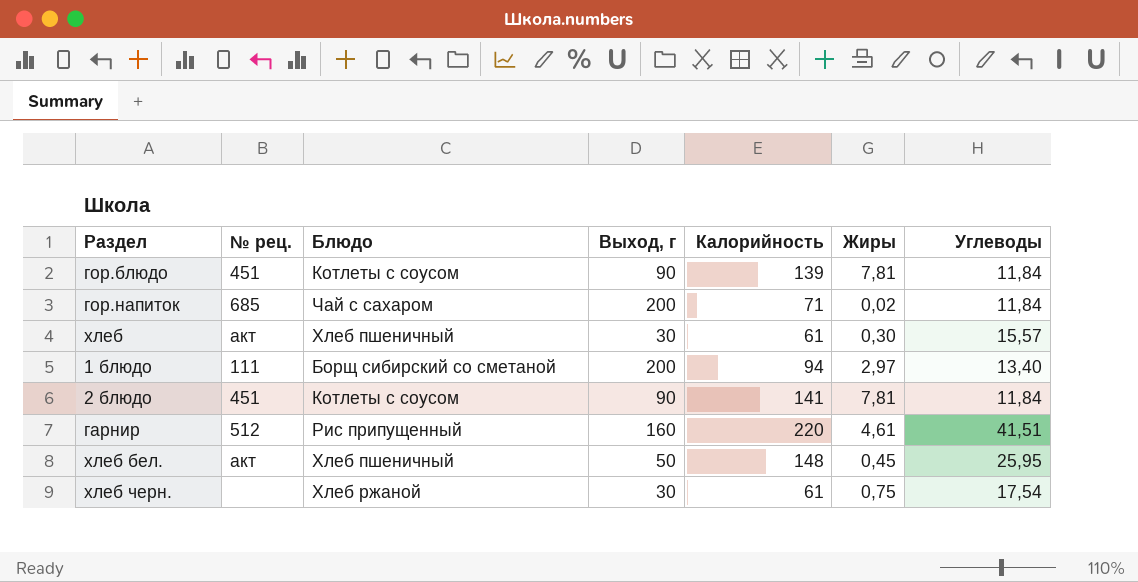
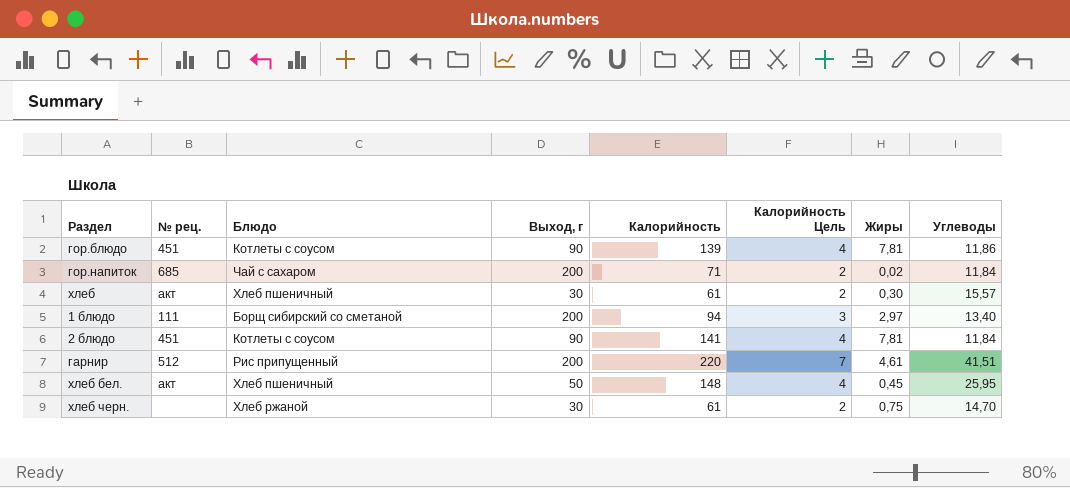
column Калорийность Цель | formula: none -> [Калорийность] * 0,03
гор.блюдо | Углеводы: 11,84 -> 11,86
гарнир | Выход, г: 160 -> 200
хлеб черн. | Углеводы: 17,54 -> 14,70

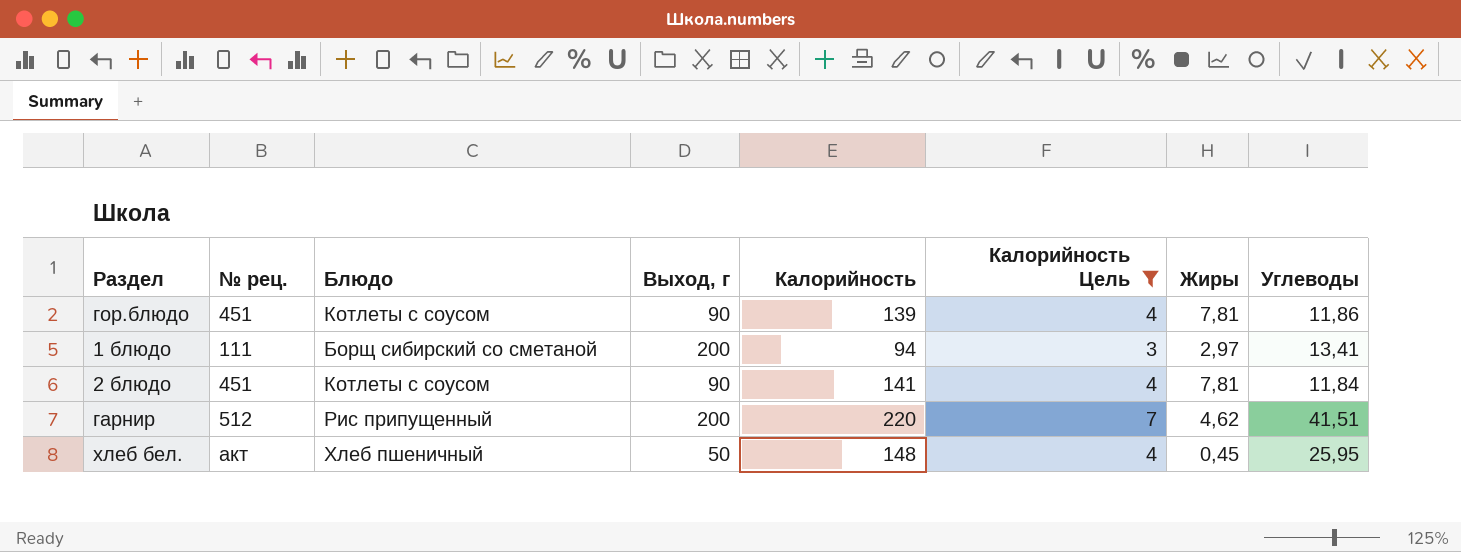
filter: none -> Калорийность Цель != 2
1 блюдо | Углеводы: 13,40 -> 13,41
гарнир | Жиры: 4,61 -> 4,62

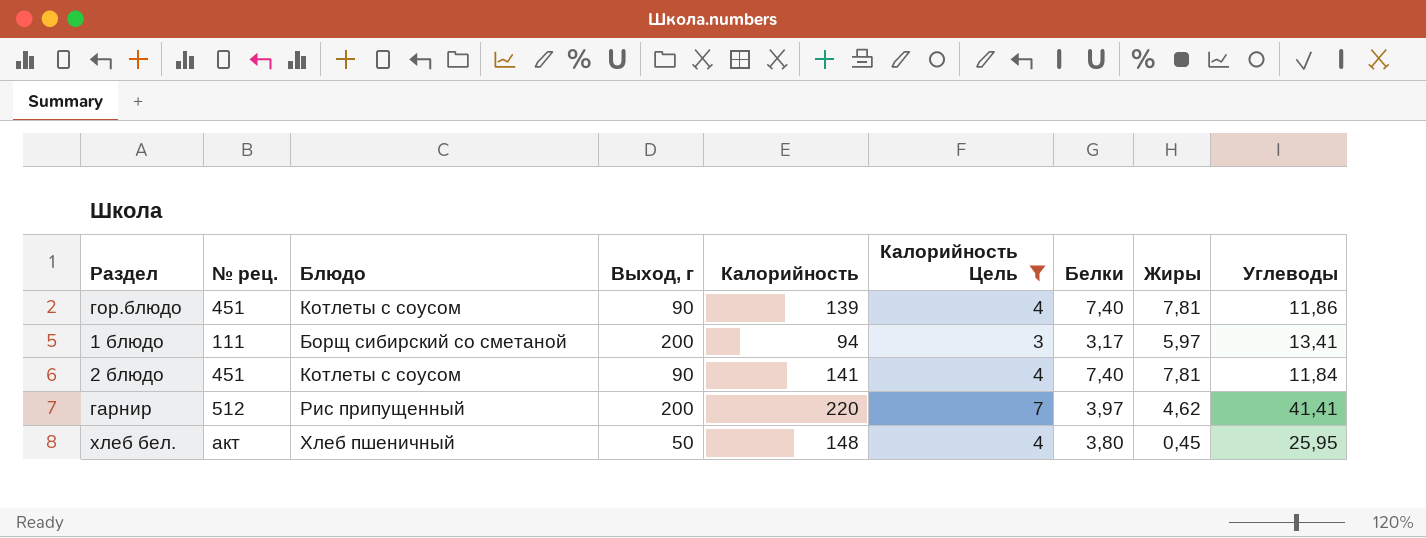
column Белки | position: none -> 7
1 блюдо | Жиры: 2,97 -> 5,97
гарнир | Углеводы: 41,51 -> 41,41

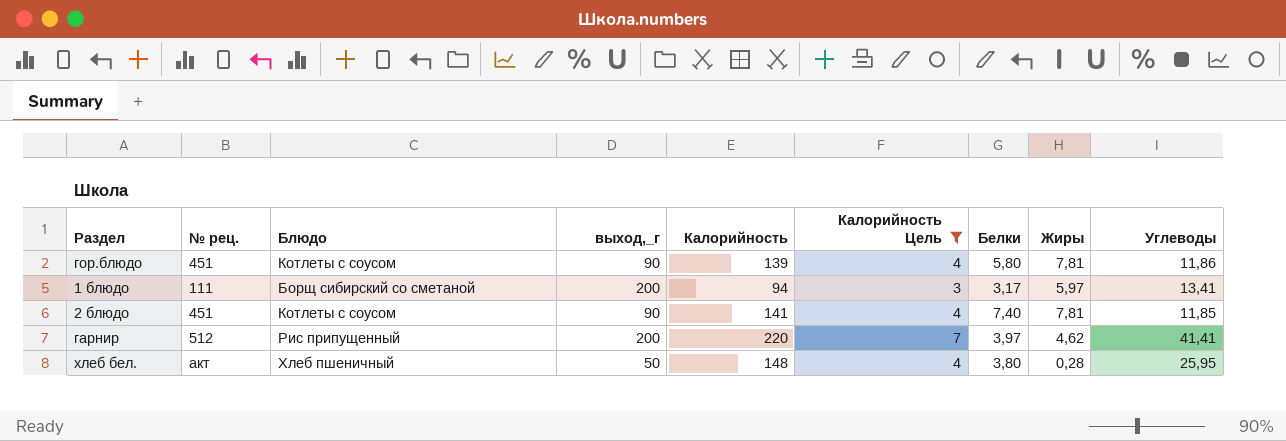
column name: Выход, г -> выход,_г
гор.блюдо | Белки: 7,40 -> 5,80
2 блюдо | Углеводы: 11,84 -> 11,85
хлеб бел. | Жиры: 0,45 -> 0,28

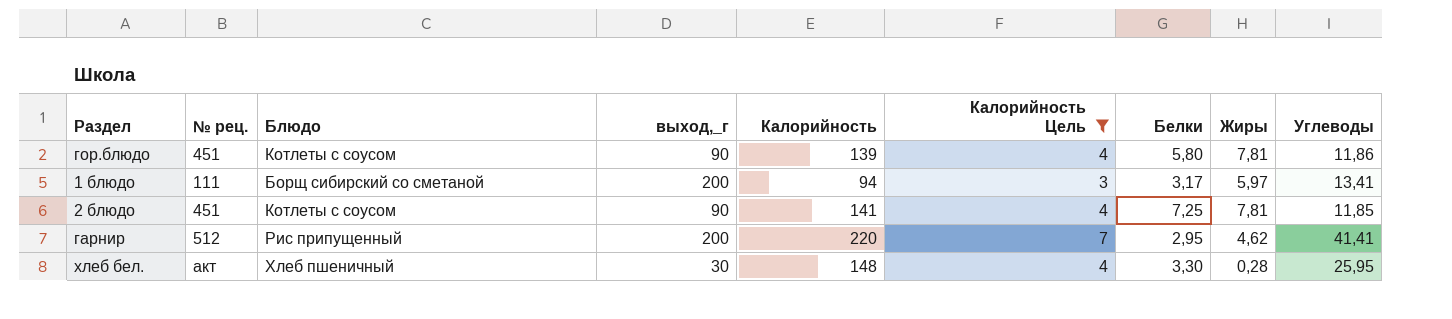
2 блюдо | Белки: 7,40 -> 7,25
гарнир | Белки: 3,97 -> 2,95
хлеб бел. | выход,_г: 50 -> 30
хлеб бел. | Белки: 3,80 -> 3,30

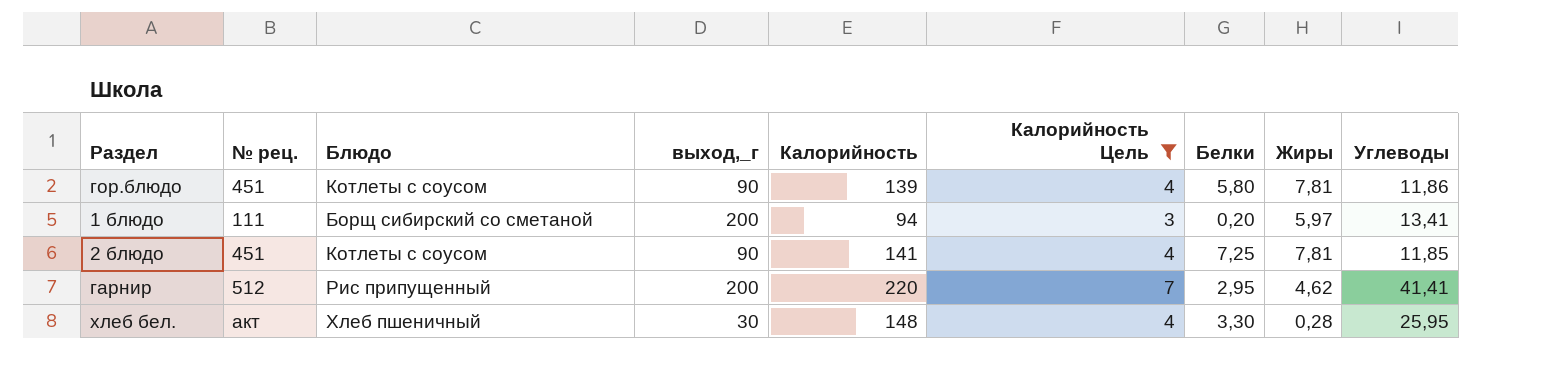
1 блюдо | Белки: 3,17 -> 0,20

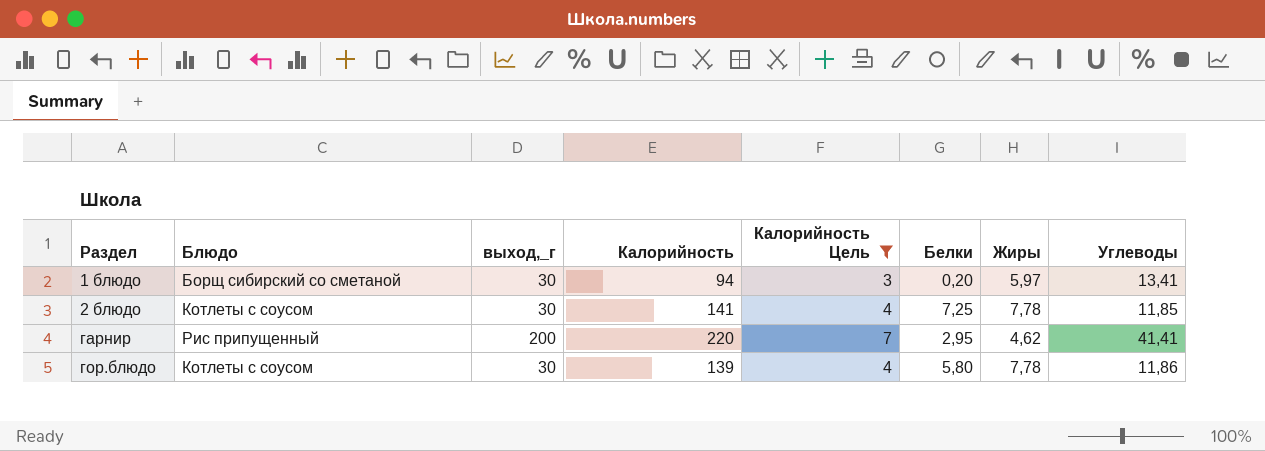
row order: none -> Раздел ascending
column № рец. | position: 2 -> none
row хлеб бел.: акт | Хлеб пшеничный | 30 | 148 | 4 | 3,30 | 0,28 | 25,95 -> none
1 блюдо | выход,_г: 200 -> 30
2 блюдо | выход,_г: 90 -> 30
2 блюдо | Жиры: 7,81 -> 7,78
гор.блюдо | выход,_г: 90 -> 30
гор.блюдо | Жиры: 7,81 -> 7,78

